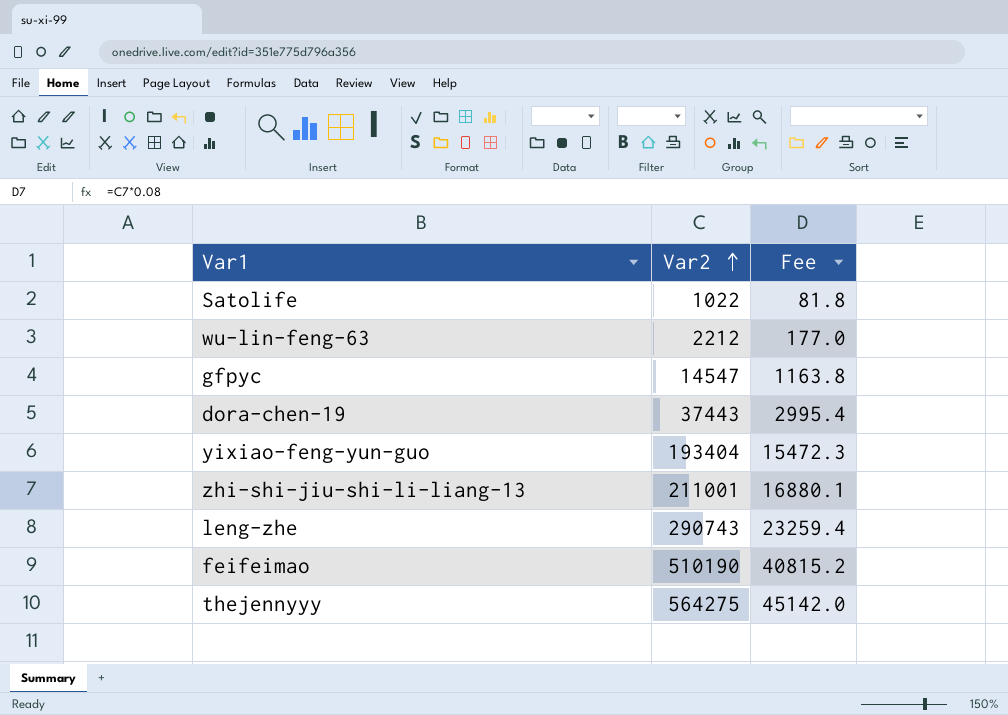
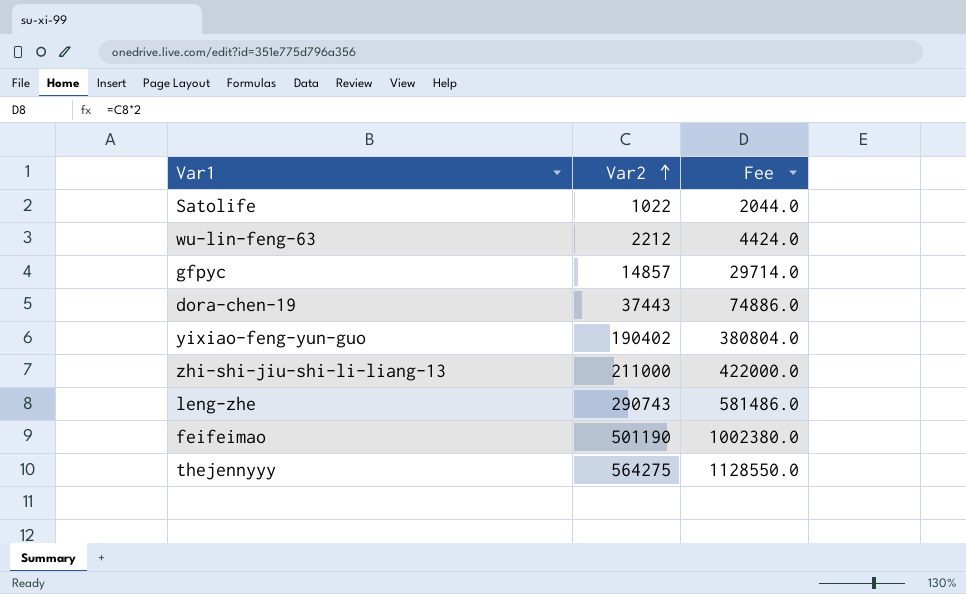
column Fee | formula: [Var2] * 0.08 -> [Var2] * 2
gfpyc | Var2: 14547 -> 14857
yixiao-feng-yun-guo | Var2: 193404 -> 190402
zhi-shi-jiu-shi-li-liang-13 | Var2: 211001 -> 211000
feifeimao | Var2: 510190 -> 501190

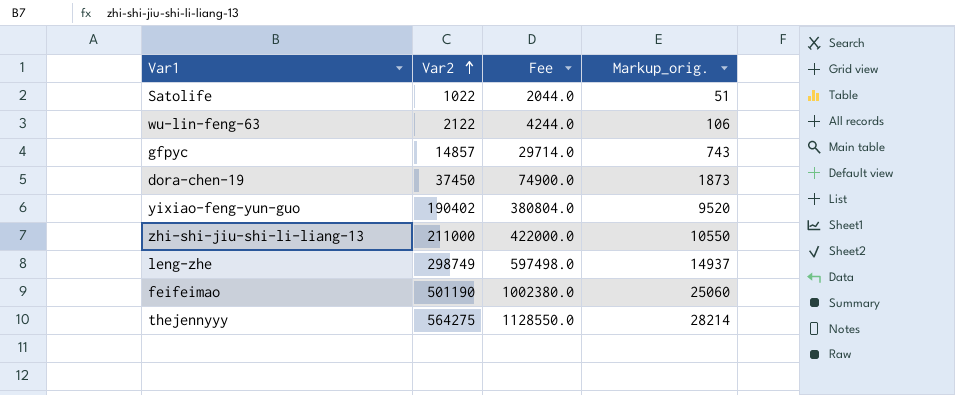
column Markup_orig. | formula: none -> [Var2] * 0.05
wu-lin-feng-63 | Var2: 2212 -> 2122
wu-lin-feng-63 | Fee: 4424.0 -> 4244.0
dora-chen-19 | Var2: 37443 -> 37450
dora-chen-19 | Fee: 74886.0 -> 74900.0
leng-zhe | Var2: 290743 -> 298749
leng-zhe | Fee: 581486.0 -> 597498.0

